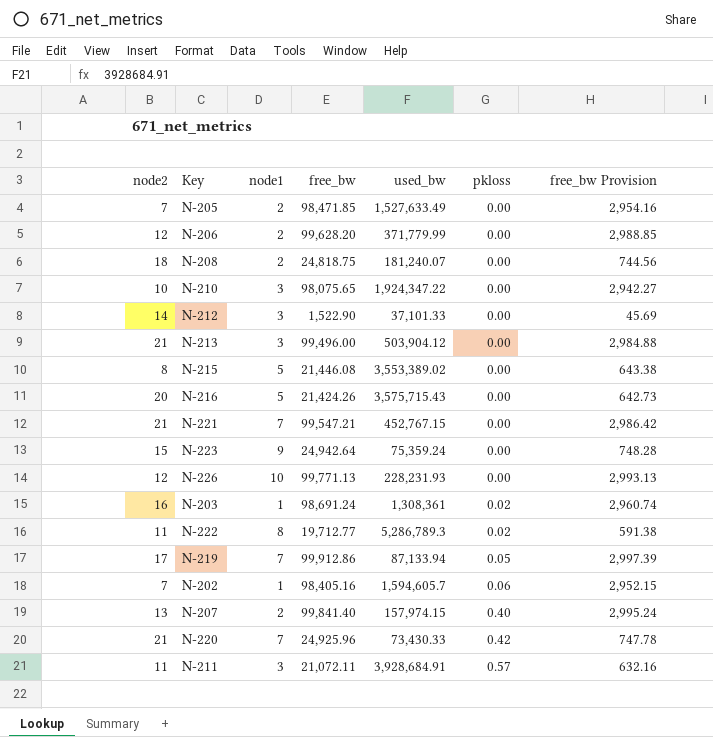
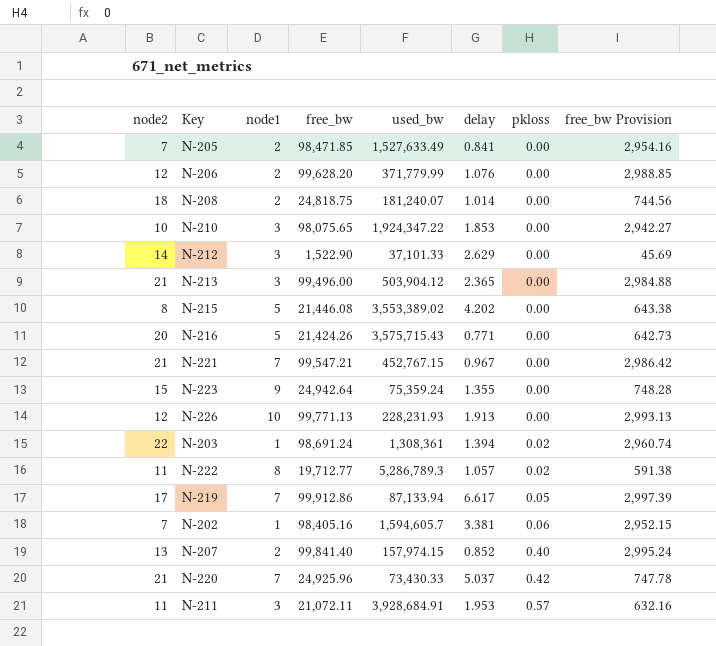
column delay | position: none -> 6
N-203 | node2: 16 -> 22

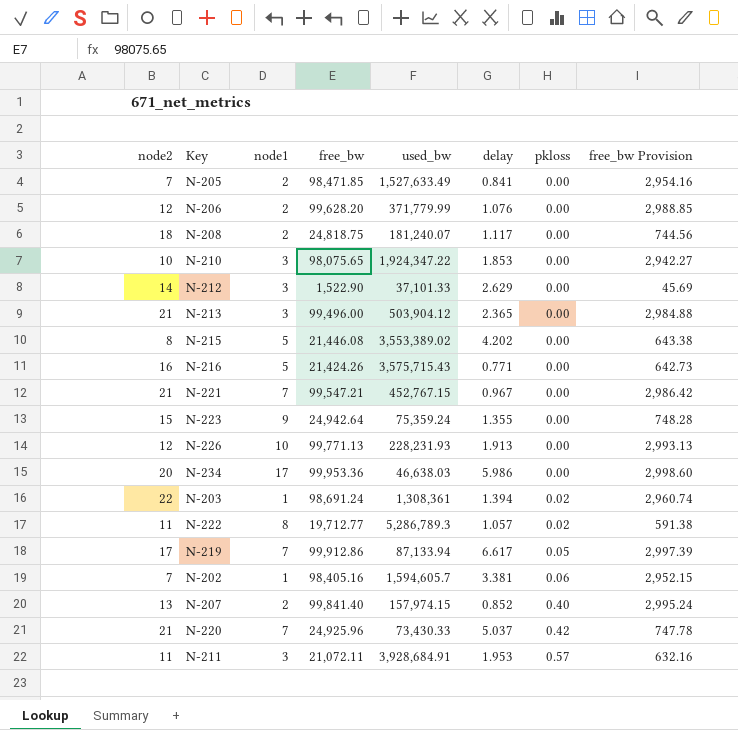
N-208 | delay: 1.014 -> 1.117
N-216 | node2: 20 -> 16
row N-234: none -> 20 | 17 | 99,953.36 | 46,638.03 | 5.986 | 0.00 | 2,998.60

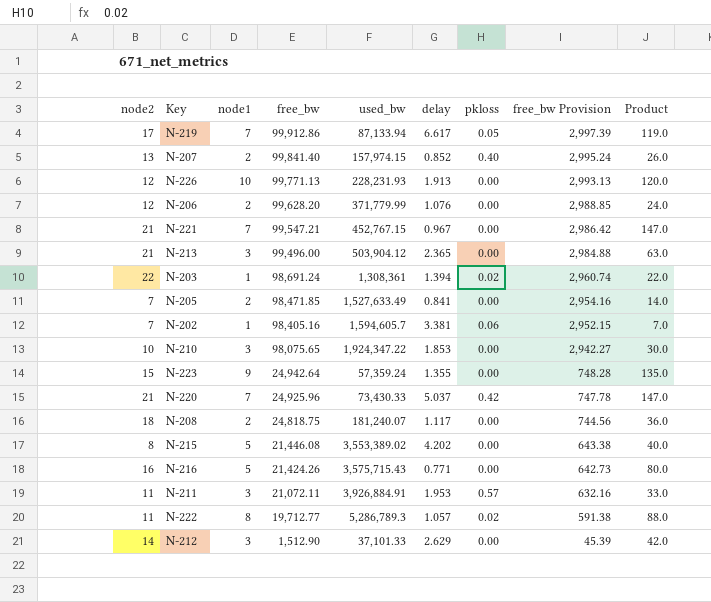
row order: pkloss ascending -> free_bw descending
column Product | formula: none -> [node2] * [node1]
row N-234: 20 | 17 | 99,953.36 | 46,638.03 | 5.986 | 0.00 | 2,998.60 -> none
N-223 | used_bw: 75,359.24 -> 57,359.24
N-211 | used_bw: 3,928,684.91 -> 3,926,884.91
N-212 | free_bw: 1,522.90 -> 1,512.90
N-212 | free_bw Provision: 45.69 -> 45.39

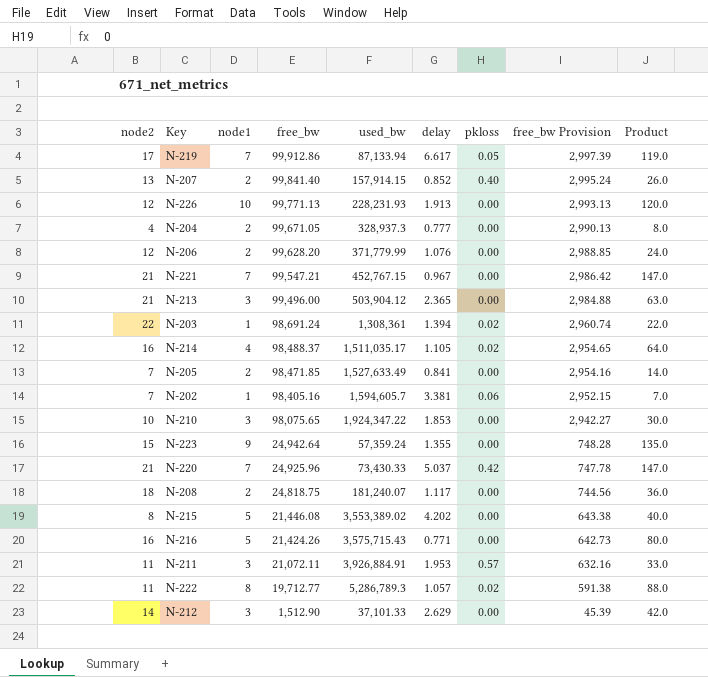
N-207 | used_bw: 157,974.15 -> 157,914.15
row N-204: none -> 4 | 2 | 99,671.05 | 328,937.3 | 0.777 | 0.00 | 2,990.13 | 8.0
row N-214: none -> 16 | 4 | 98,488.37 | 1,511,035.17 | 1.105 | 0.02 | 2,954.65 | 64.0

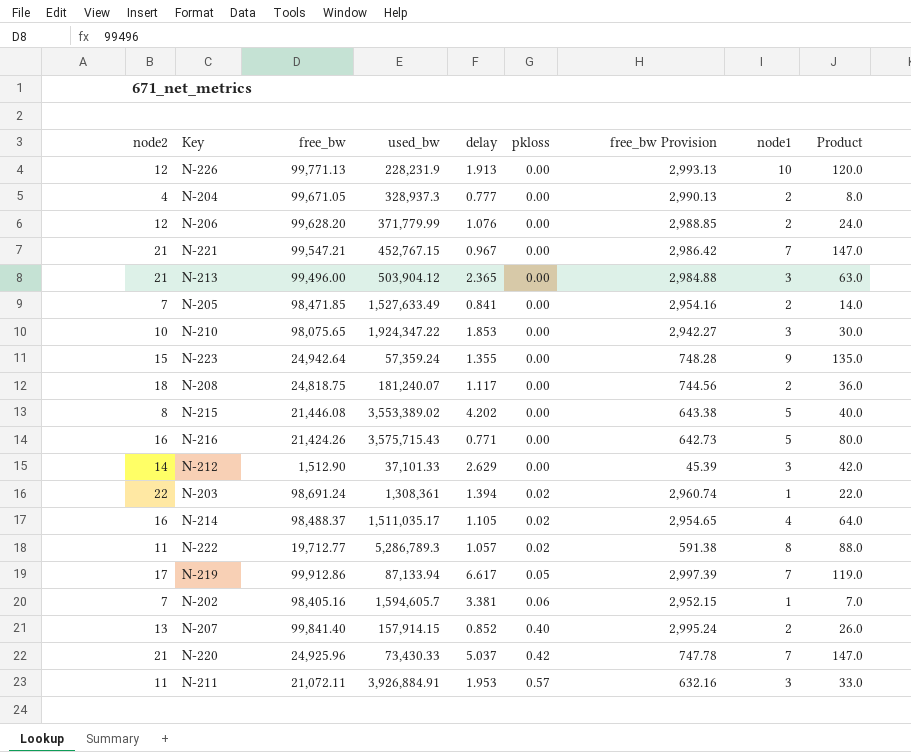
row order: free_bw descending -> pkloss ascending
column node1 | position: 3 -> 8
N-226 | used_bw: 228,231.93 -> 228,231.9

